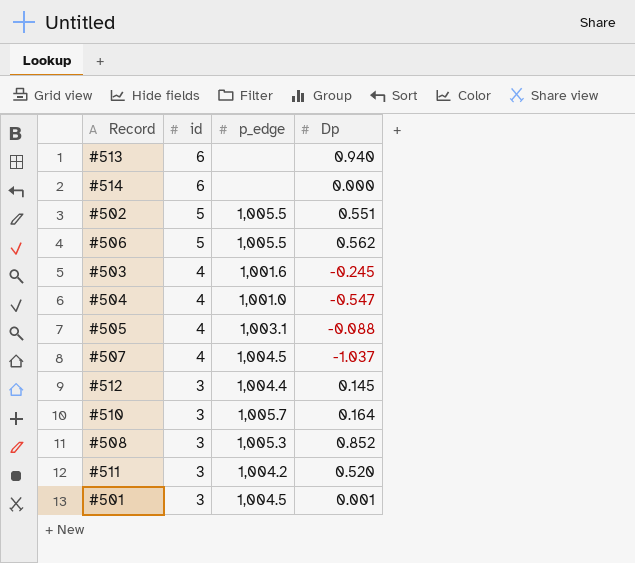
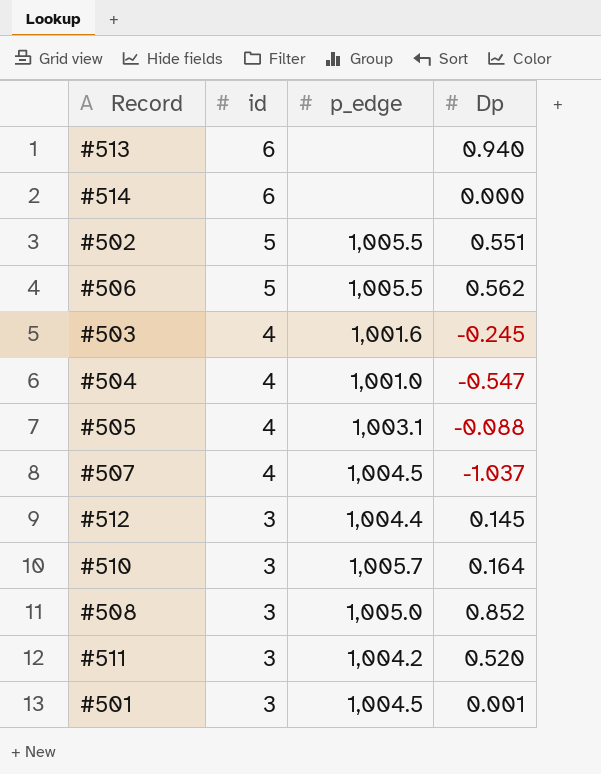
#508 | p_edge: 1,005.3 -> 1,005.0

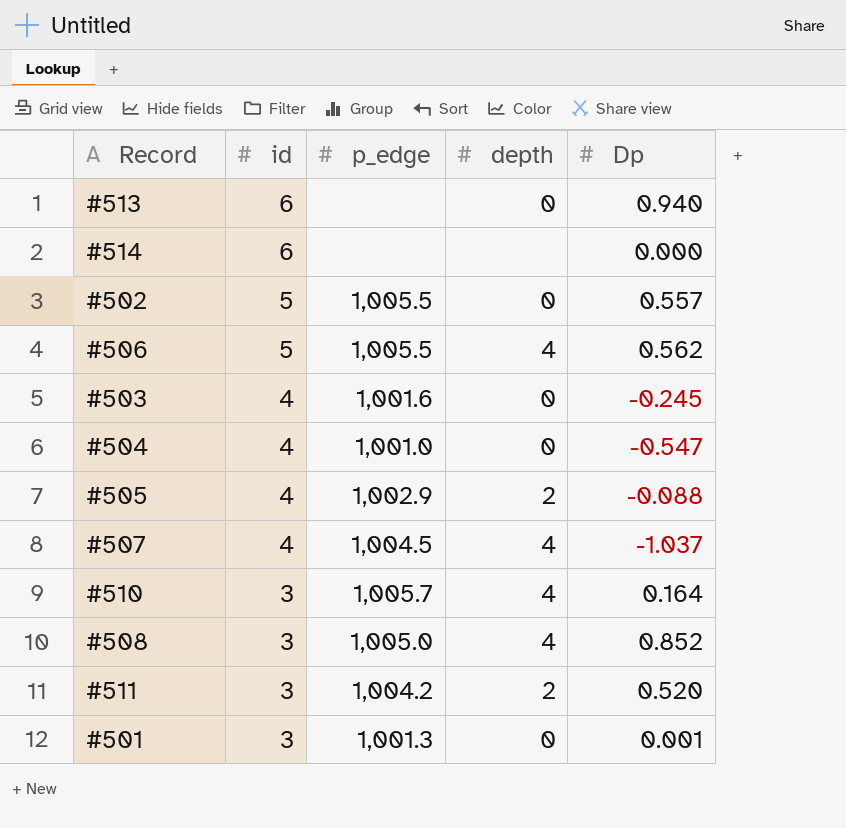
column depth | position: none -> 4
row #512: 3 | 1,004.4 | 0.145 -> none
#502 | Dp: 0.551 -> 0.557
#505 | p_edge: 1,003.1 -> 1,002.9
#501 | p_edge: 1,004.5 -> 1,001.3

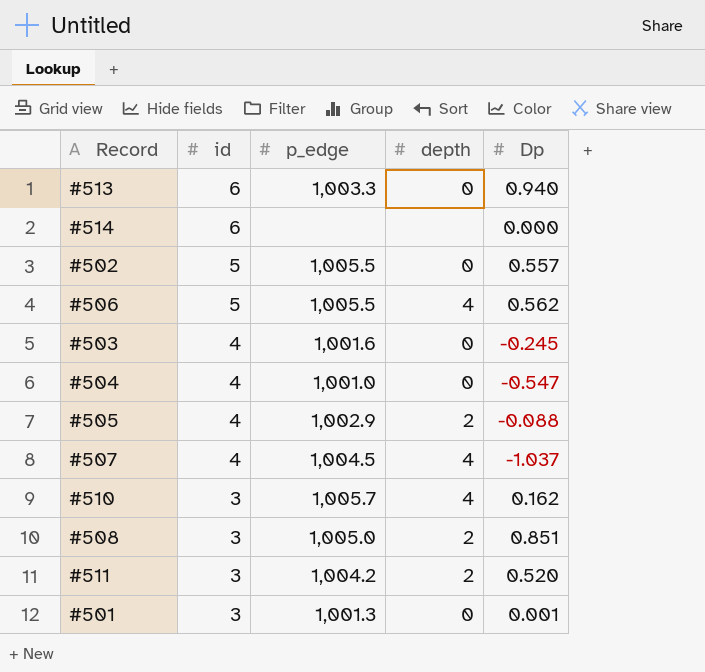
#513 | p_edge: none -> 1,003.3
#510 | Dp: 0.164 -> 0.162
#508 | depth: 4 -> 2
#508 | Dp: 0.852 -> 0.851

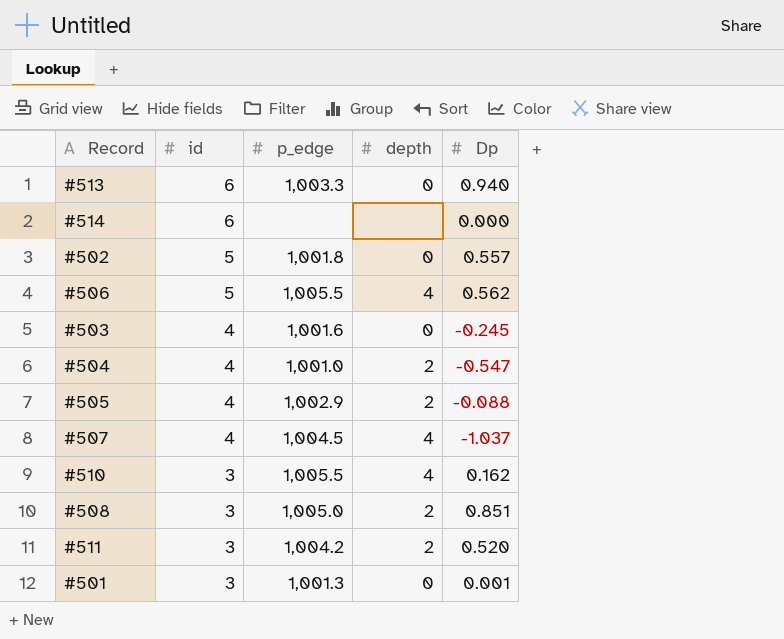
#502 | p_edge: 1,005.5 -> 1,001.8
#504 | depth: 0 -> 2
#510 | p_edge: 1,005.7 -> 1,005.5

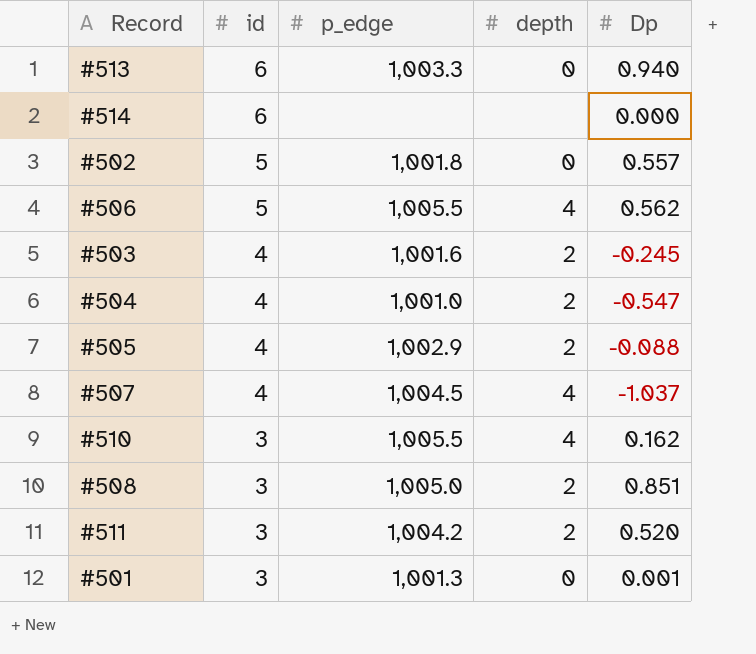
#503 | depth: 0 -> 2

